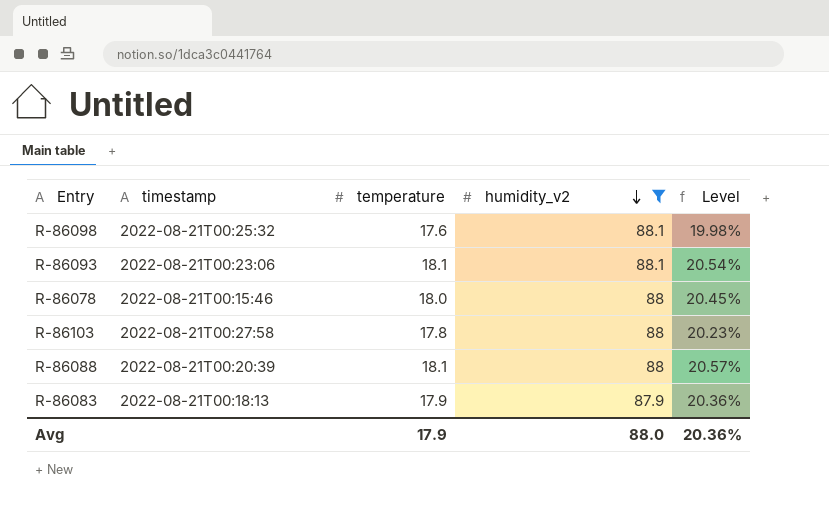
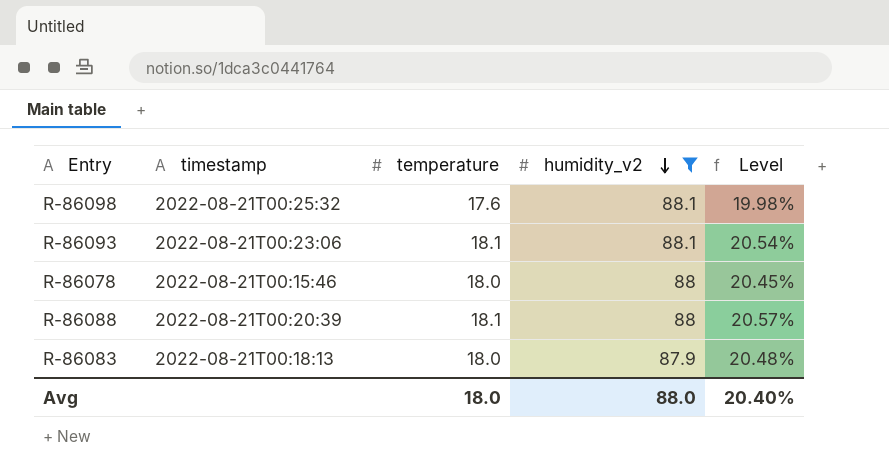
row R-86103: 2022-08-21T00:27:58 | 17.8 | 88 | 20.23% -> none
R-86083 | temperature: 17.9 -> 18.0
R-86083 | Level: 20.36% -> 20.48%
Avg | temperature: 17.9 -> 18.0
Avg | Level: 20.36% -> 20.40%

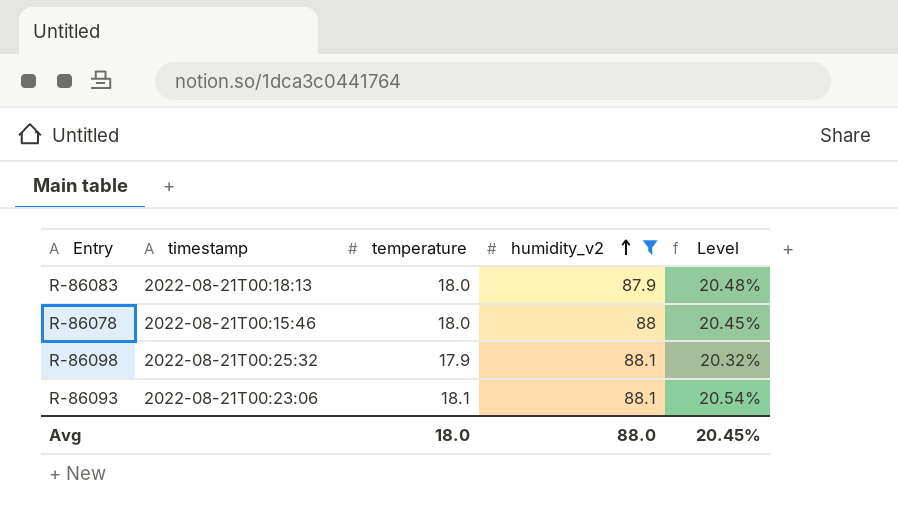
row order: humidity_v2 descending -> humidity_v2 ascending
row R-86088: 2022-08-21T00:20:39 | 18.1 | 88 | 20.57% -> none
R-86098 | temperature: 17.6 -> 17.9
R-86098 | Level: 19.98% -> 20.32%
Avg | Level: 20.40% -> 20.45%

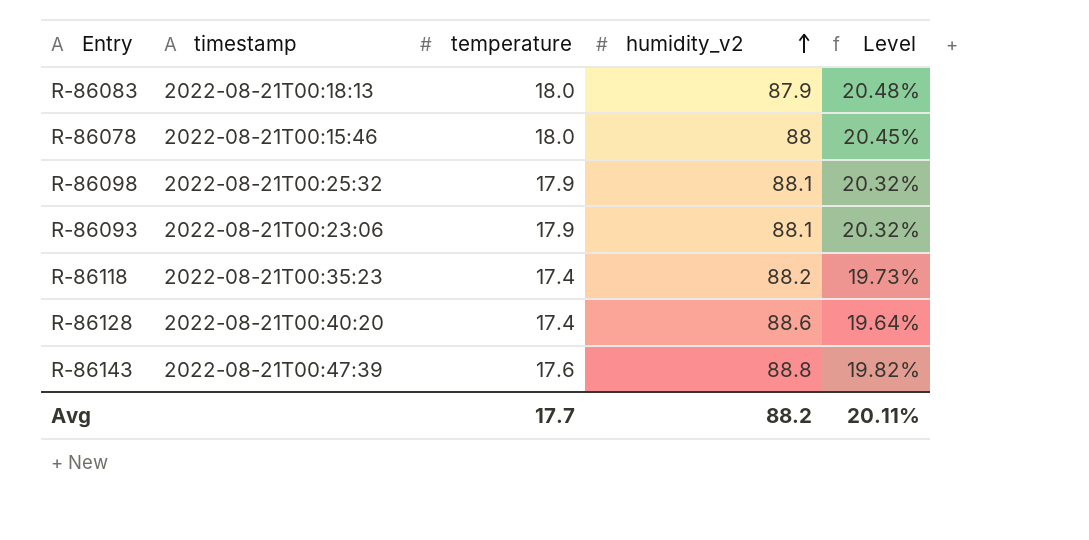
filter: humidity_v2 <= 88.1 -> none
R-86093 | temperature: 18.1 -> 17.9
R-86093 | Level: 20.54% -> 20.32%
Avg | temperature: 18.0 -> 17.7
Avg | humidity_v2: 88.0 -> 88.2
Avg | Level: 20.45% -> 20.11%

